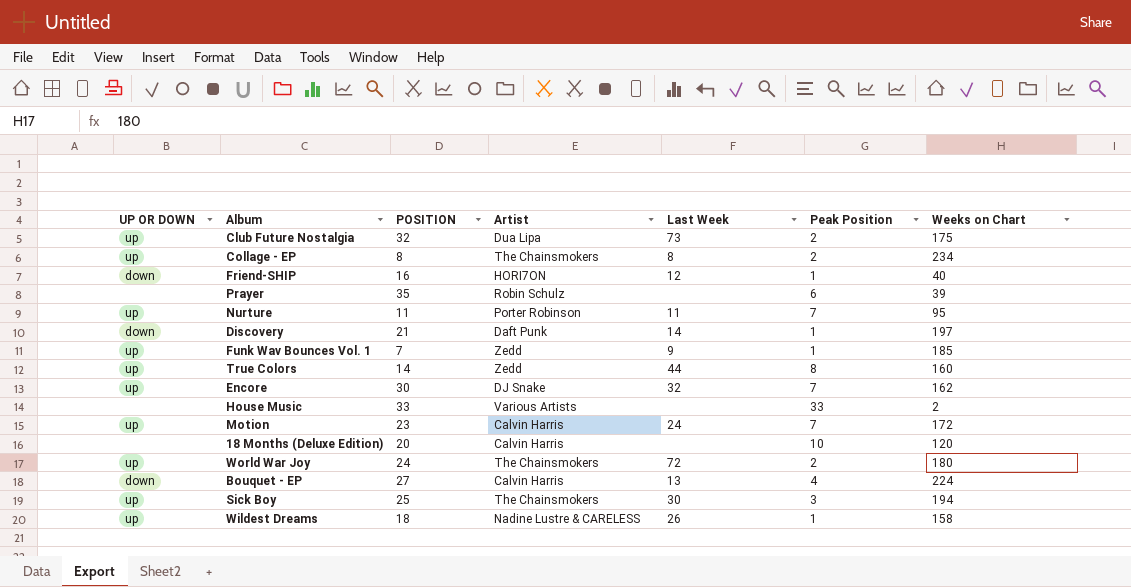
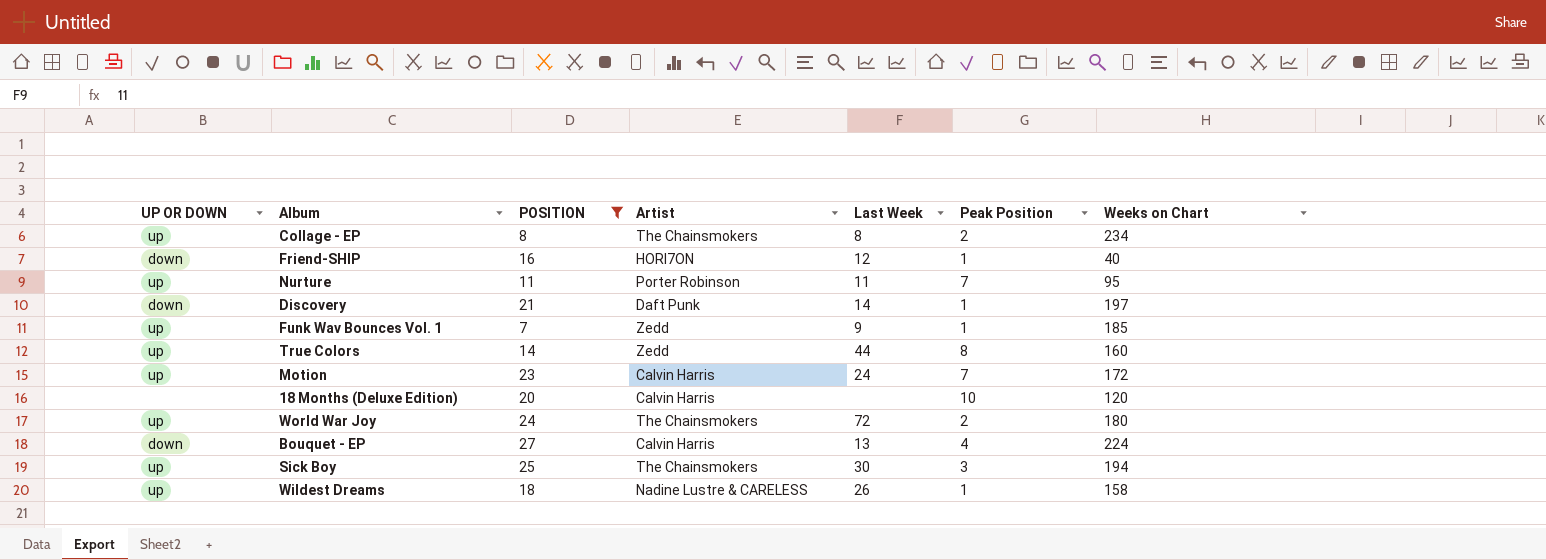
filter: none -> POSITION <= 27

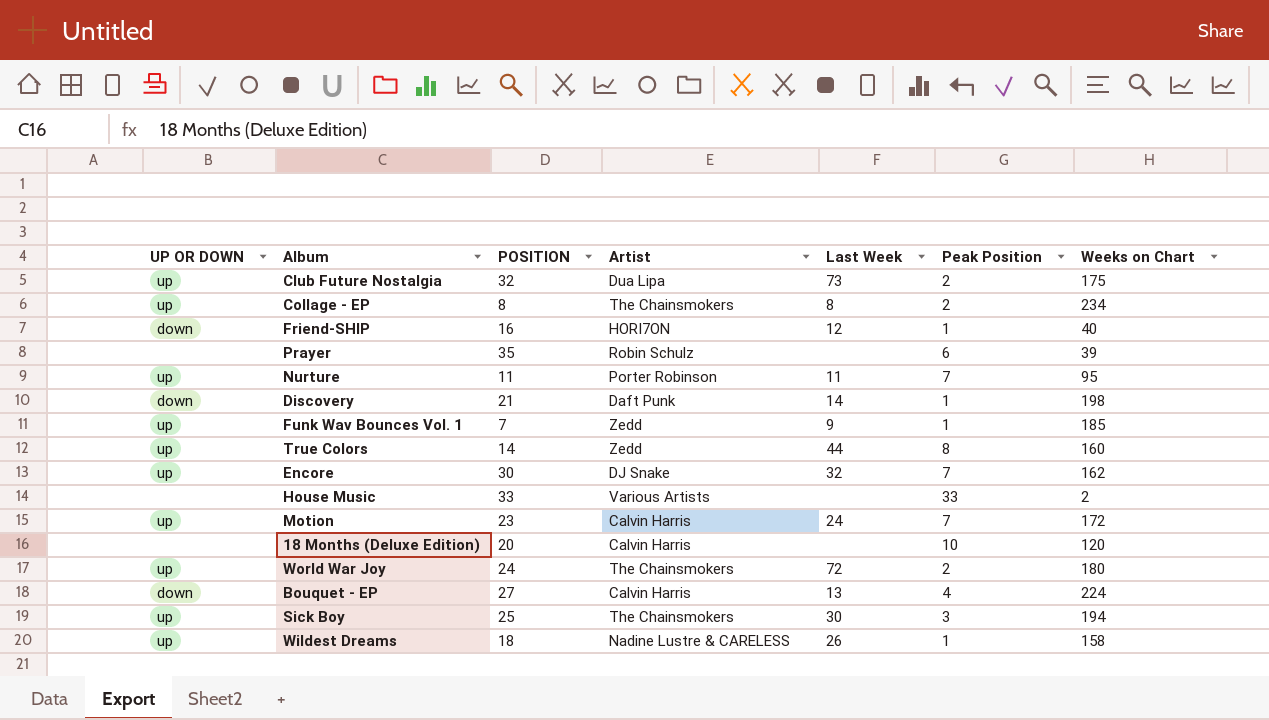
filter: POSITION <= 27 -> none
Discovery | Weeks on Chart: 197 -> 198

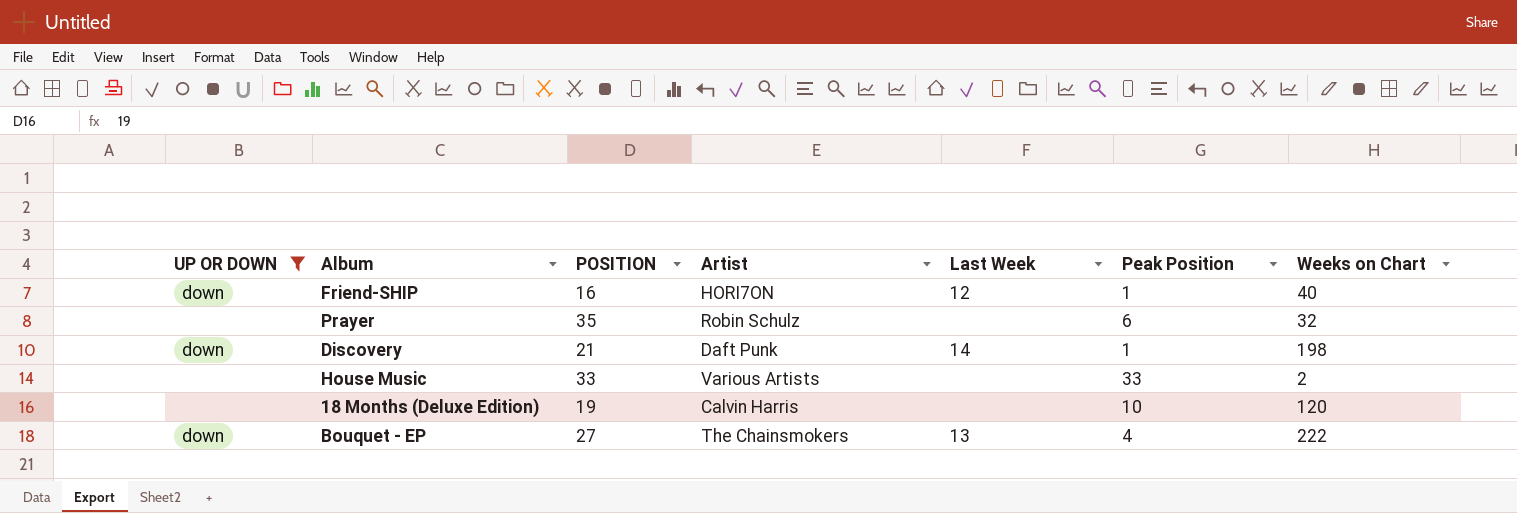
filter: none -> UP OR DOWN != up
Prayer | Weeks on Chart: 39 -> 32
18 Months (Deluxe Edition) | POSITION: 20 -> 19
Bouquet - EP | Artist: Calvin Harris -> The Chainsmokers
Bouquet - EP | Weeks on Chart: 224 -> 222

